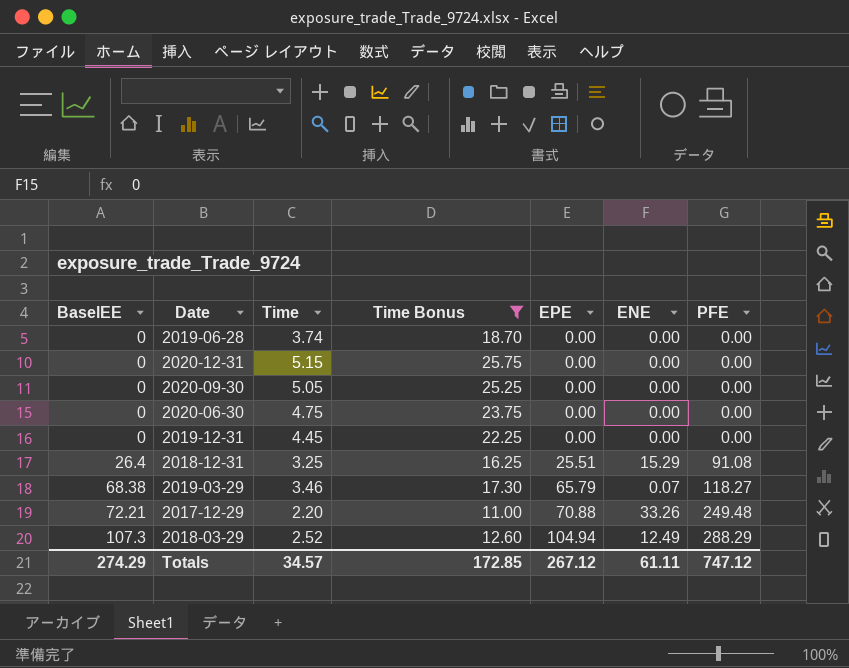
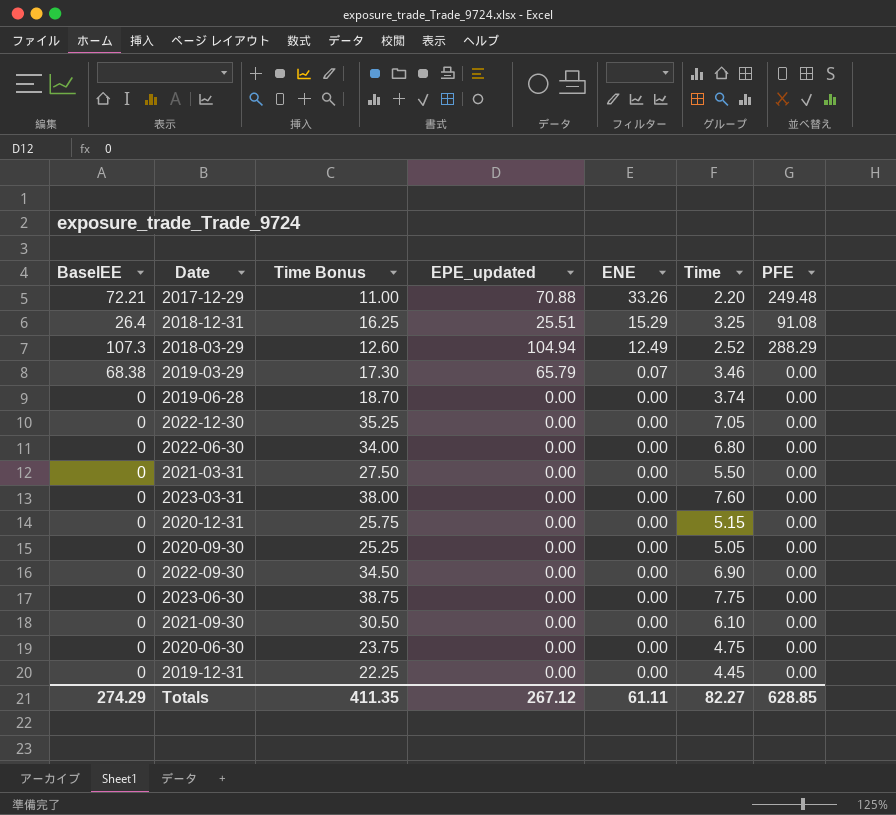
filter: Time Bonus <= 25.75 -> none
row order: BaselEE ascending -> ENE descending
column name: EPE -> EPE_updated
column Time | position: 3 -> 6
2019-03-29 | PFE: 118.27 -> 0.00
Totals | Time Bonus: 172.85 -> 411.35
Totals | Time: 34.57 -> 82.27
Totals | PFE: 747.12 -> 628.85

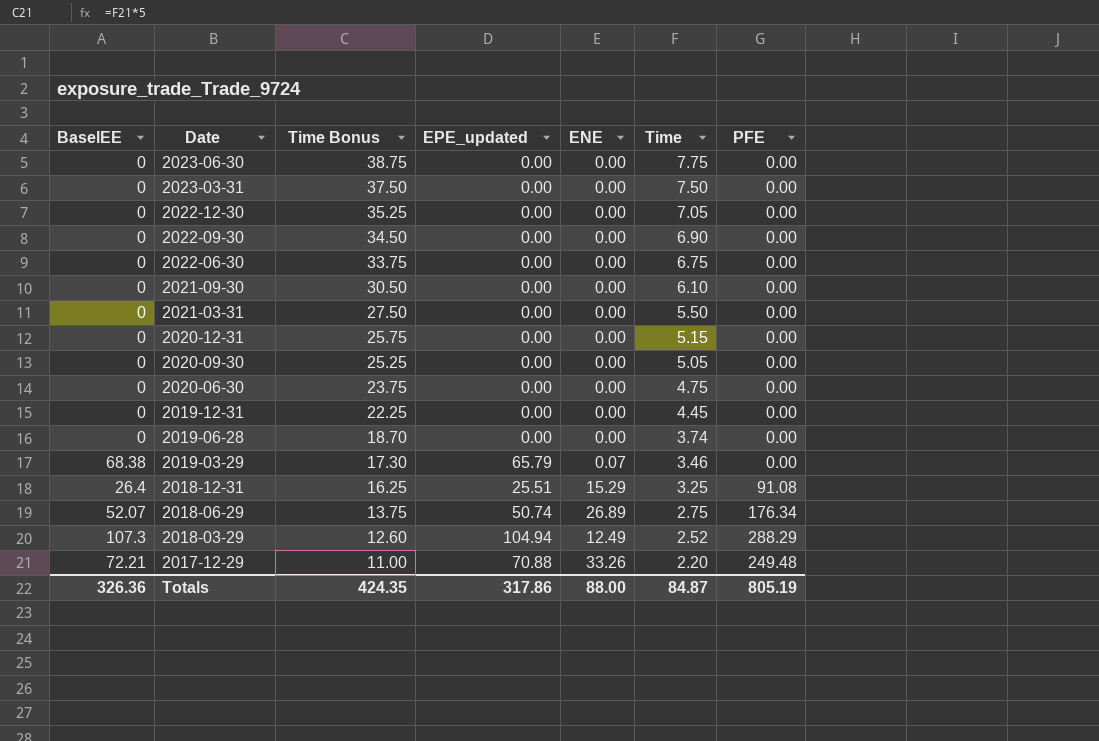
row order: ENE descending -> Date descending
2023-03-31 | Time Bonus: 38.00 -> 37.50
2023-03-31 | Time: 7.60 -> 7.50
2022-06-30 | Time Bonus: 34.00 -> 33.75
2022-06-30 | Time: 6.80 -> 6.75
row 2018-06-29: none -> 52.07 | 13.75 | 50.74 | 26.89 | 2.75 | 176.34
Totals | BaselEE: 274.29 -> 326.36
Totals | Time Bonus: 411.35 -> 424.35
Totals | EPE_updated: 267.12 -> 317.86
Totals | ENE: 61.11 -> 88.00
Totals | Time: 82.27 -> 84.87
Totals | PFE: 628.85 -> 805.19

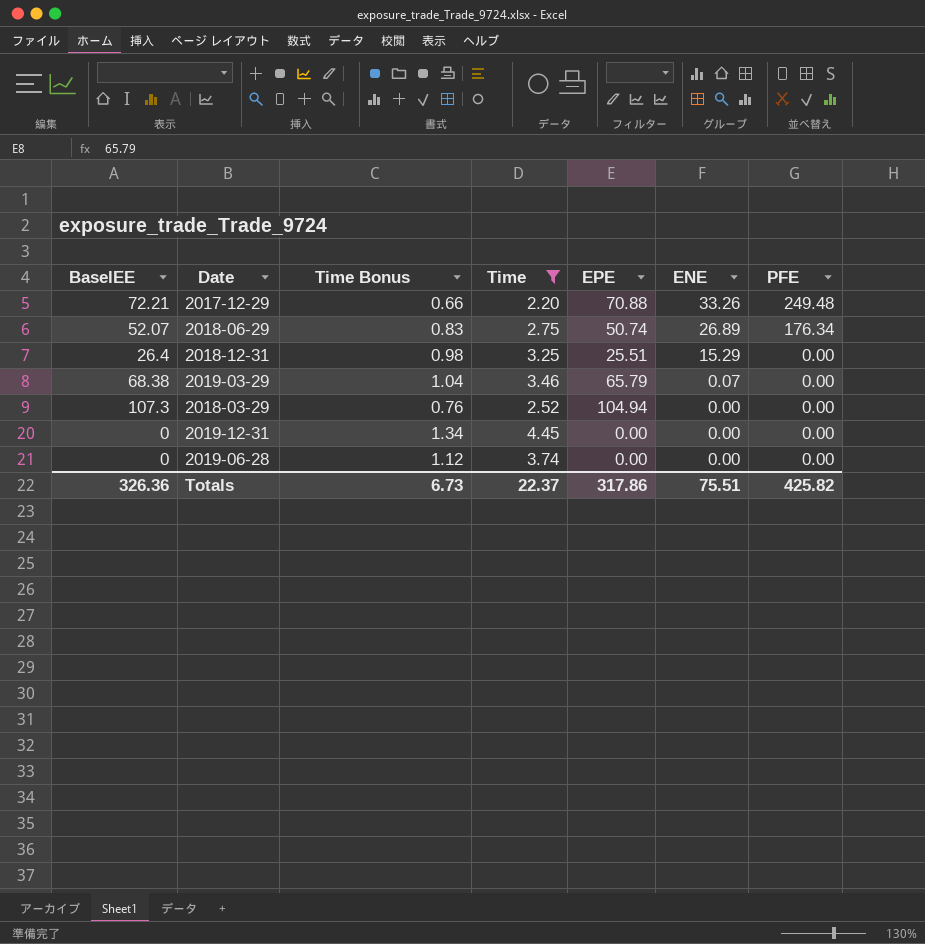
filter: none -> Time <= 4.45
row order: Date descending -> ENE descending
column Time Bonus | formula: [Time] * 5 -> [Time] * 0.3
column Time | position: 6 -> 4
column name: EPE_updated -> EPE
2018-12-31 | PFE: 91.08 -> 0.00
2018-03-29 | ENE: 12.49 -> 0.00
2018-03-29 | PFE: 288.29 -> 0.00
Totals | Time Bonus: 424.35 -> 6.73
Totals | Time: 84.87 -> 22.37
Totals | ENE: 88.00 -> 75.51
Totals | PFE: 805.19 -> 425.82

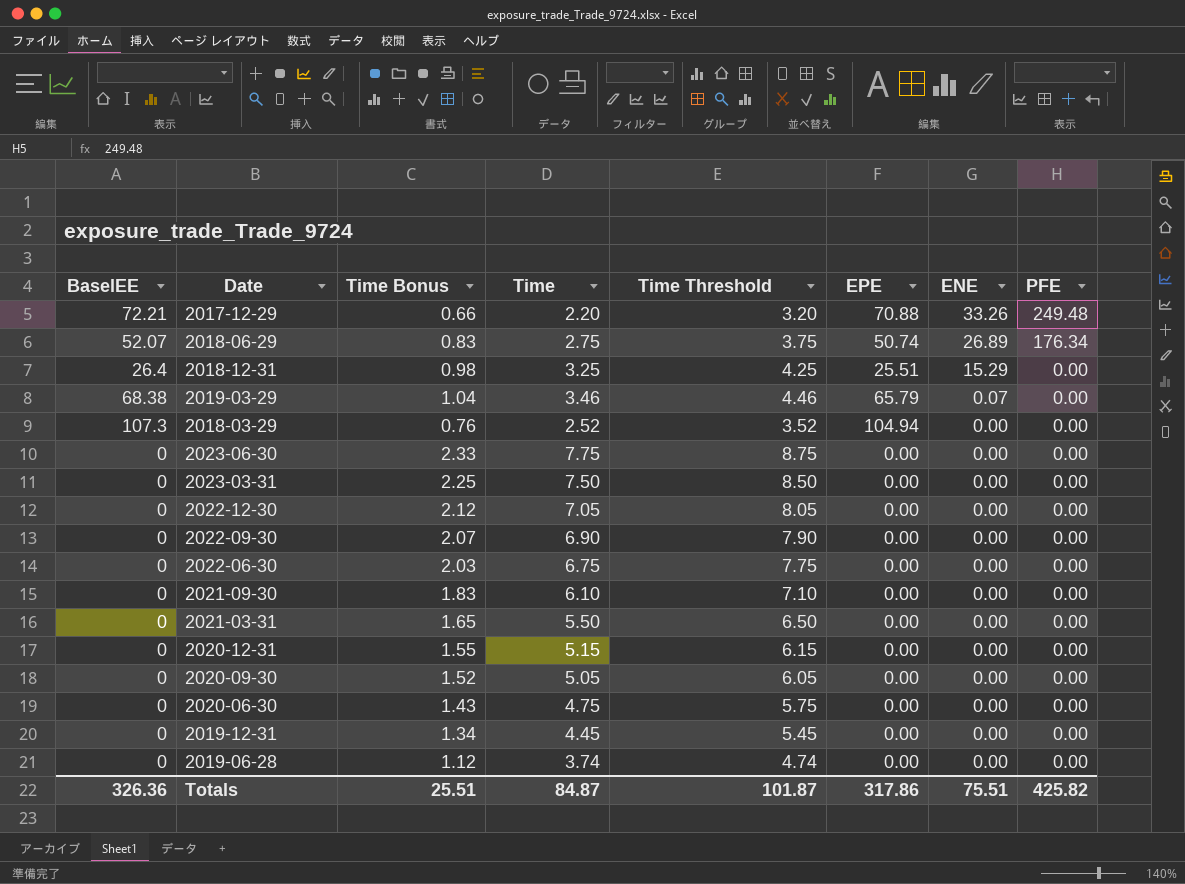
filter: Time <= 4.45 -> none
column Time Threshold | formula: none -> [Time] + 1
Totals | Time Bonus: 6.73 -> 25.51
Totals | Time: 22.37 -> 84.87

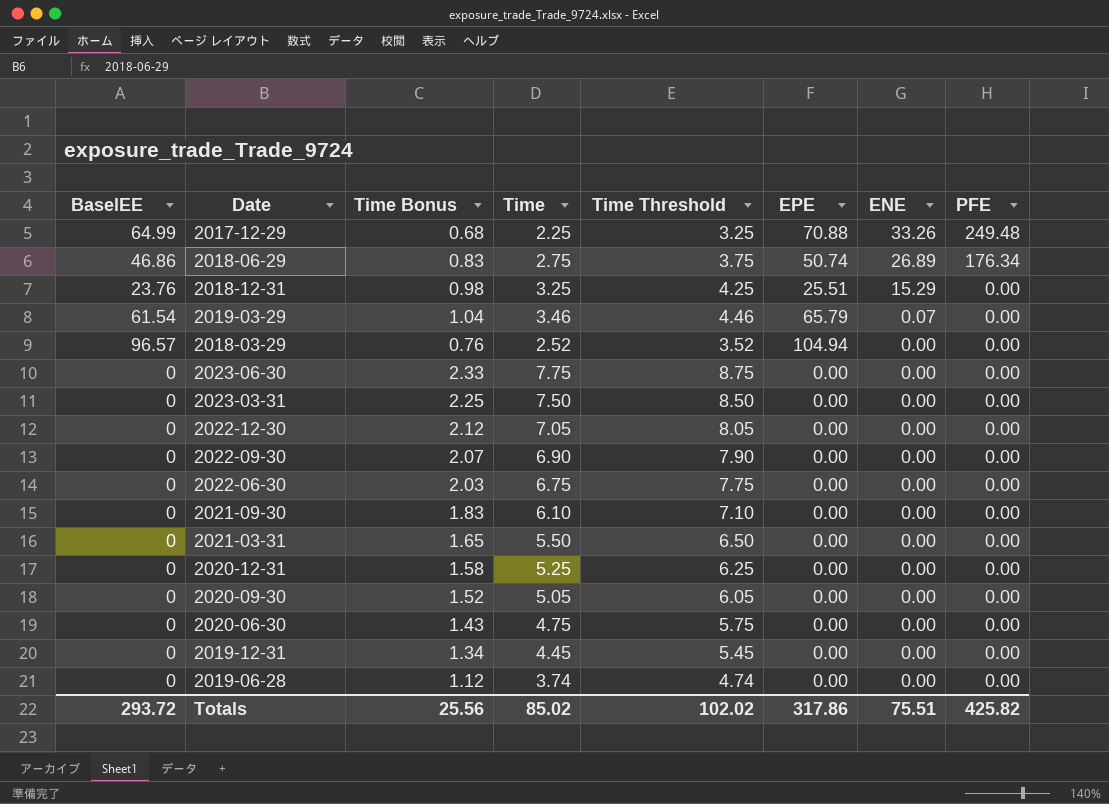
2017-12-29 | BaselEE: 72.21 -> 64.99
2017-12-29 | Time Bonus: 0.66 -> 0.68
2017-12-29 | Time: 2.20 -> 2.25
2017-12-29 | Time Threshold: 3.20 -> 3.25
2018-06-29 | BaselEE: 52.07 -> 46.86
2018-12-31 | BaselEE: 26.4 -> 23.76
2019-03-29 | BaselEE: 68.38 -> 61.54
2018-03-29 | BaselEE: 107.3 -> 96.57
2020-12-31 | Time Bonus: 1.55 -> 1.58
2020-12-31 | Time: 5.15 -> 5.25
2020-12-31 | Time Threshold: 6.15 -> 6.25
Totals | BaselEE: 326.36 -> 293.72
Totals | Time Bonus: 25.51 -> 25.56
Totals | Time: 84.87 -> 85.02
Totals | Time Threshold: 101.87 -> 102.02

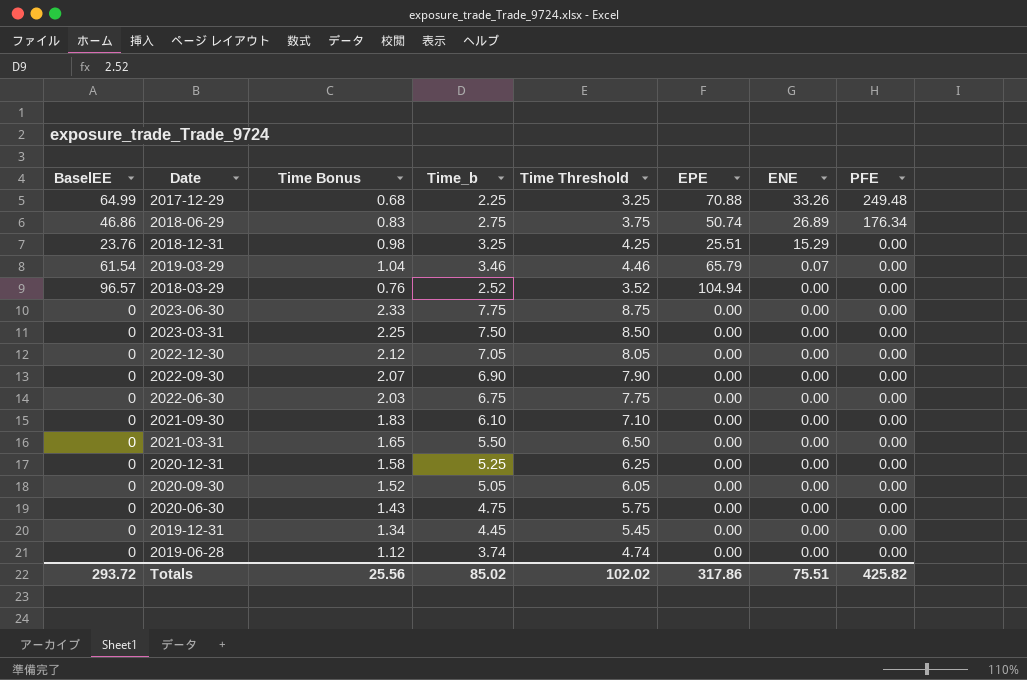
column name: Time -> Time_b

